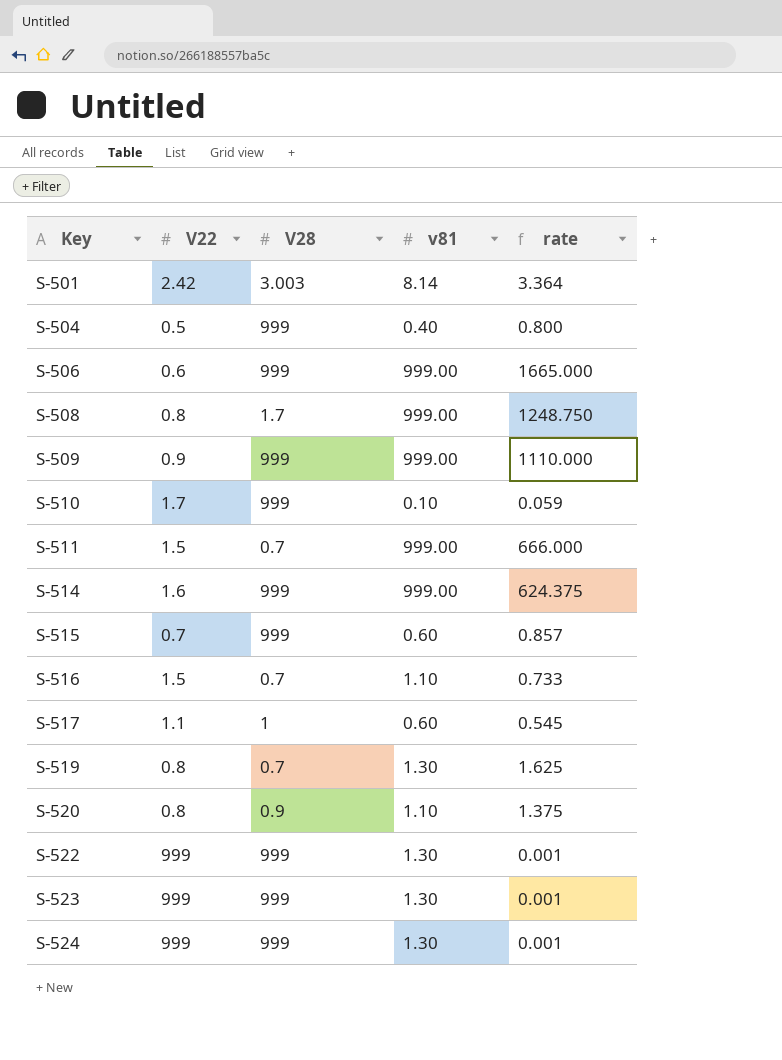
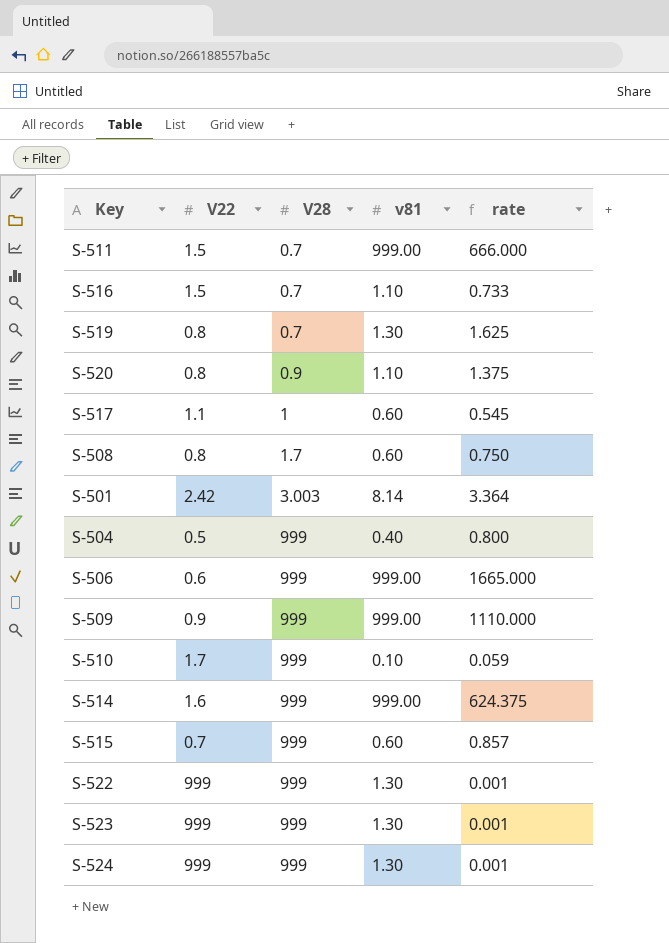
row order: Key ascending -> V28 ascending
S-508 | v81: 999.00 -> 0.60
S-508 | rate: 1248.750 -> 0.750

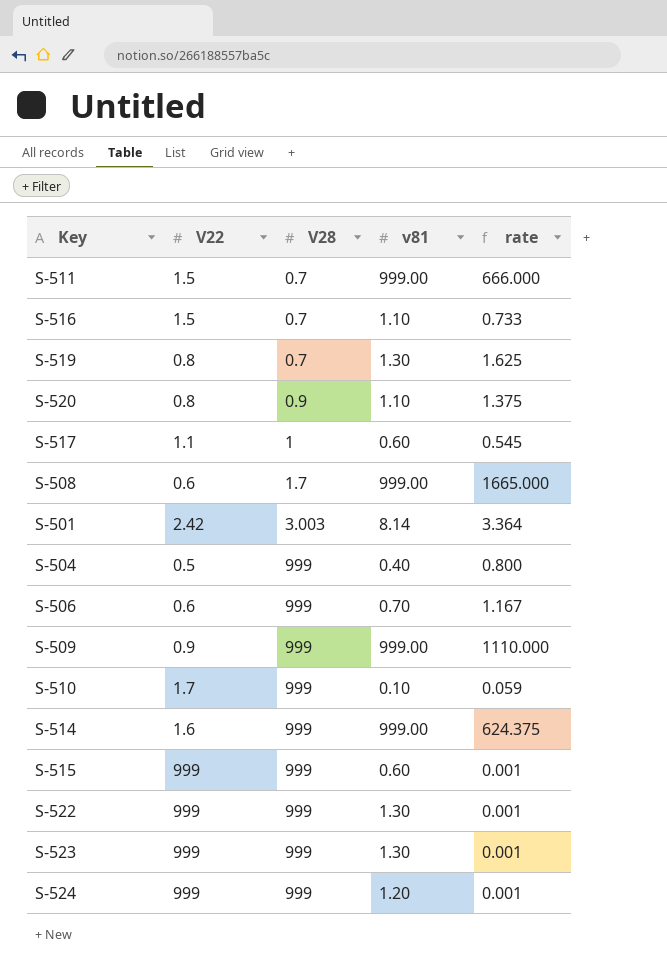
S-508 | V22: 0.8 -> 0.6
S-508 | v81: 0.60 -> 999.00
S-508 | rate: 0.750 -> 1665.000
S-506 | v81: 999.00 -> 0.70
S-506 | rate: 1665.000 -> 1.167
S-515 | V22: 0.7 -> 999
S-515 | rate: 0.857 -> 0.001
S-524 | v81: 1.30 -> 1.20

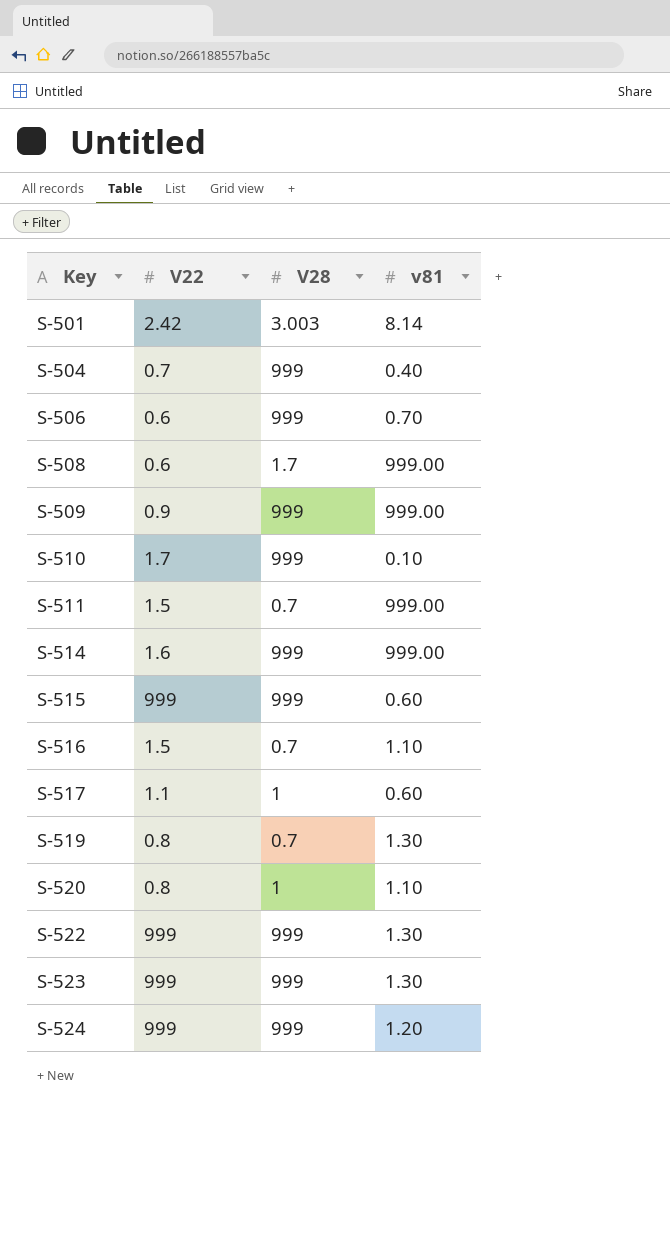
row order: V28 ascending -> Key ascending
column rate | formula: [v81] / [V22] -> none
S-504 | V22: 0.5 -> 0.7
S-520 | V28: 0.9 -> 1

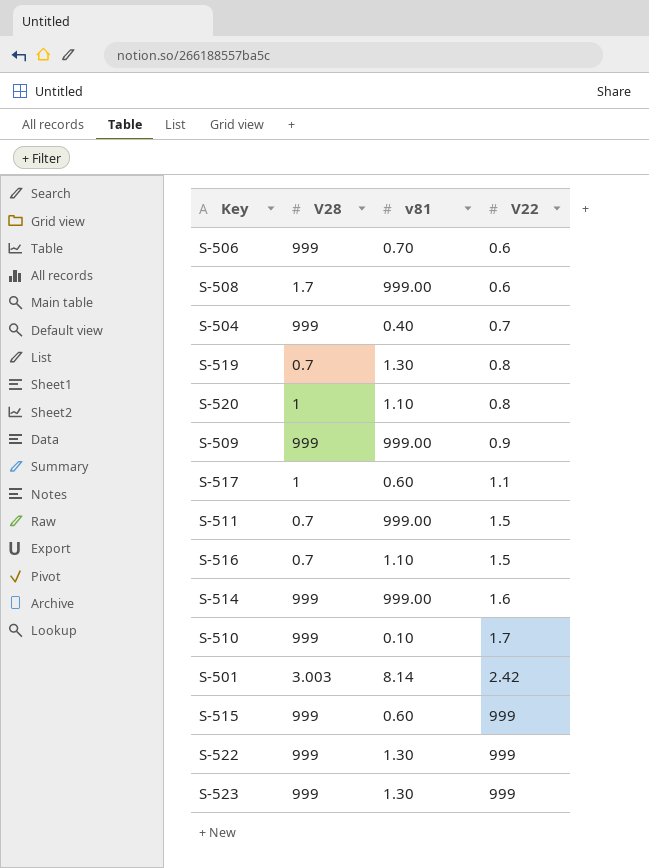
row order: Key ascending -> V22 ascending
column V22 | position: 2 -> 4
row S-524: 999 | 999 | 1.20 -> none

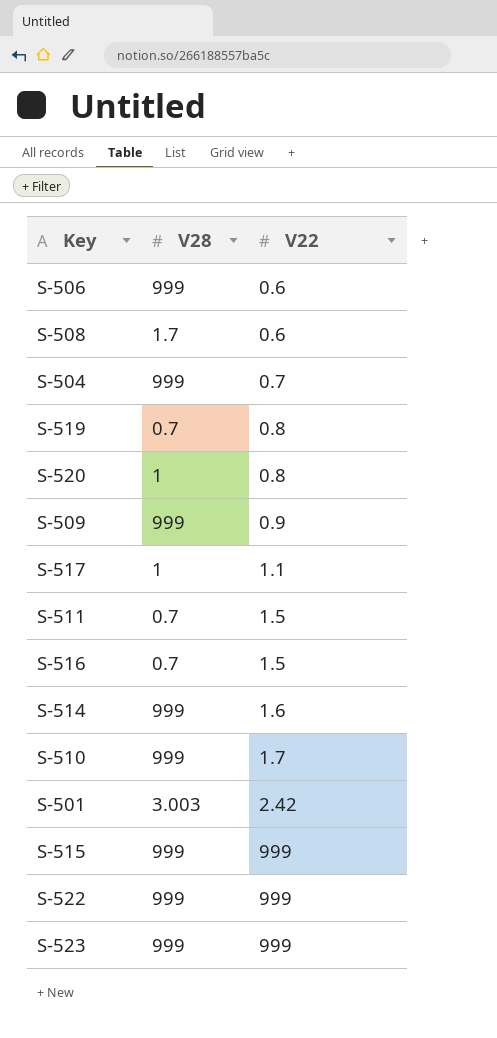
column v81 | position: 3 -> none

